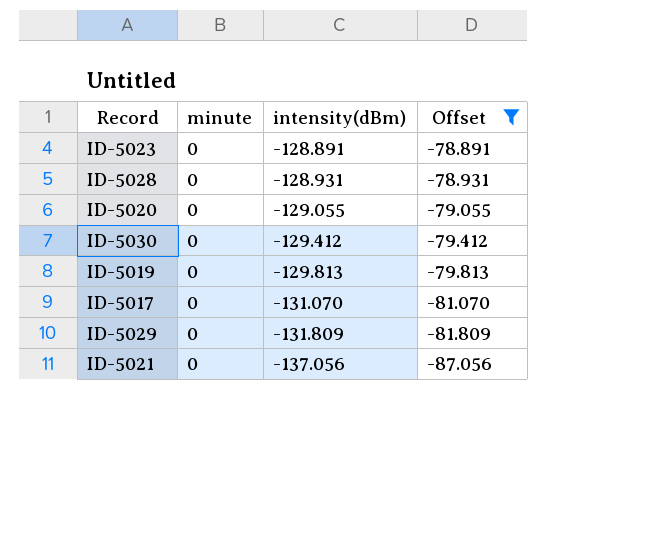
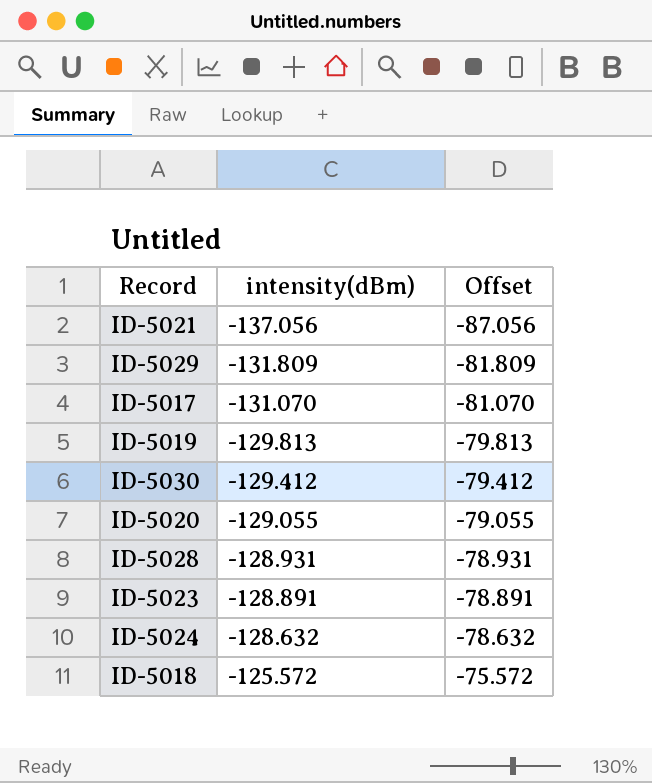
filter: Offset <= -78.891 -> none
row order: intensity(dBm) descending -> intensity(dBm) ascending
column minute | position: 2 -> none

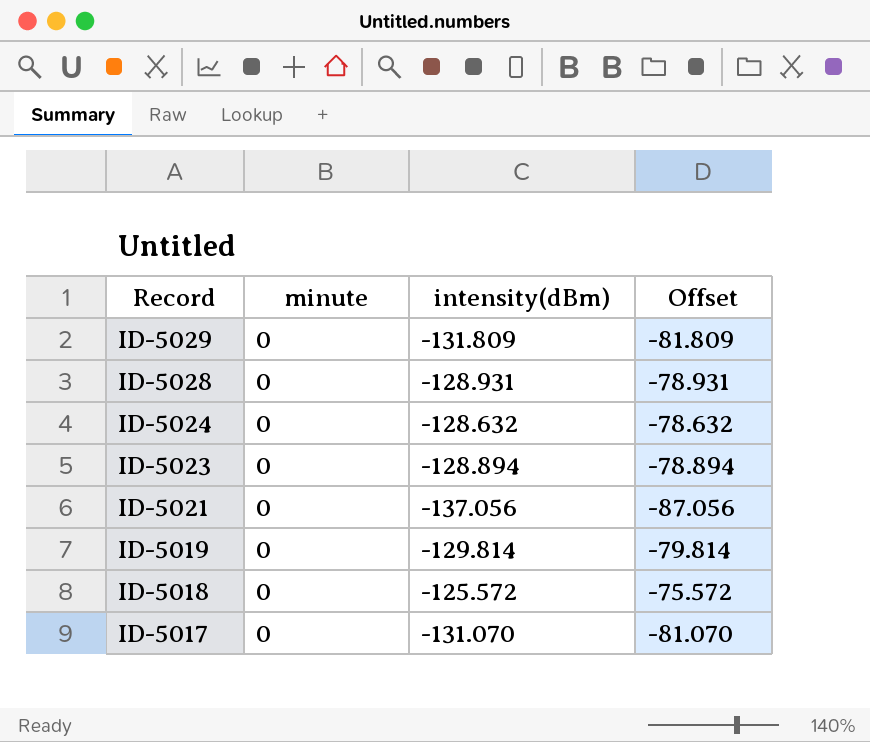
row order: intensity(dBm) ascending -> Record descending
column minute | position: none -> 2
row ID-5030: -129.412 | -79.412 -> none
row ID-5020: -129.055 | -79.055 -> none
ID-5023 | intensity(dBm): -128.891 -> -128.894
ID-5023 | Offset: -78.891 -> -78.894
ID-5019 | intensity(dBm): -129.813 -> -129.814
ID-5019 | Offset: -79.813 -> -79.814

